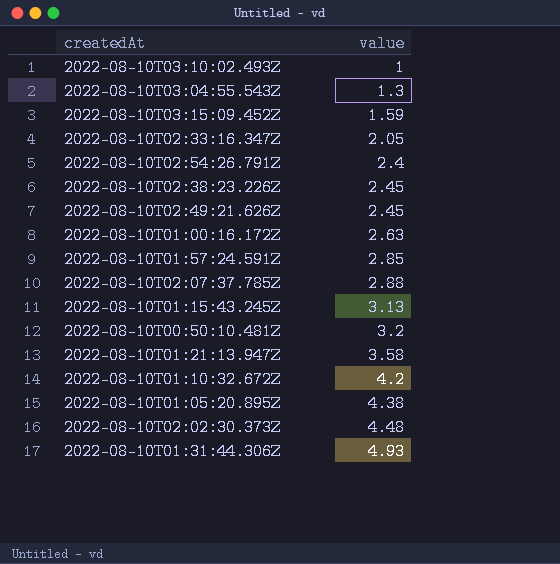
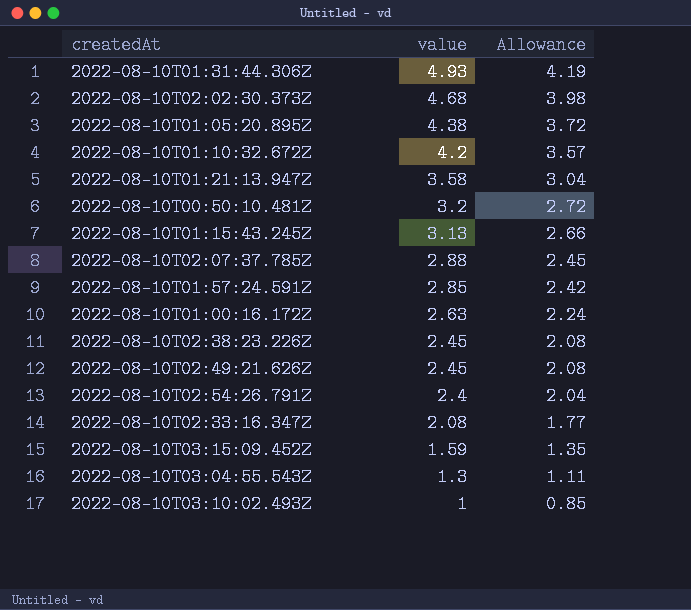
row order: value ascending -> value descending
column Allowance | formula: none -> [value] * 0.85
2022-08-10T02:02:30.373Z | value: 4.48 -> 4.68
2022-08-10T02:33:16.347Z | value: 2.05 -> 2.08

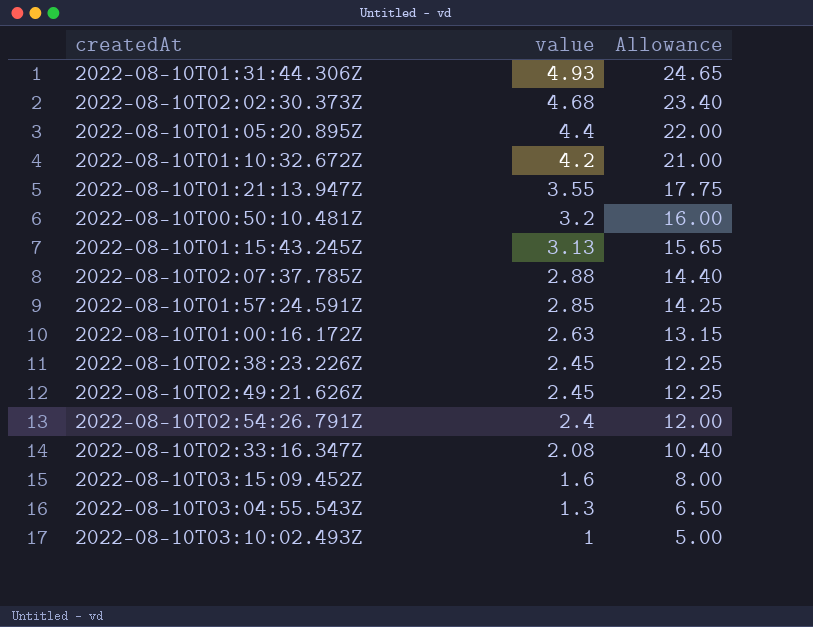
column Allowance | formula: [value] * 0.85 -> [value] * 5
2022-08-10T01:05:20.895Z | value: 4.38 -> 4.4
2022-08-10T01:21:13.947Z | value: 3.58 -> 3.55
2022-08-10T03:15:09.452Z | value: 1.59 -> 1.6

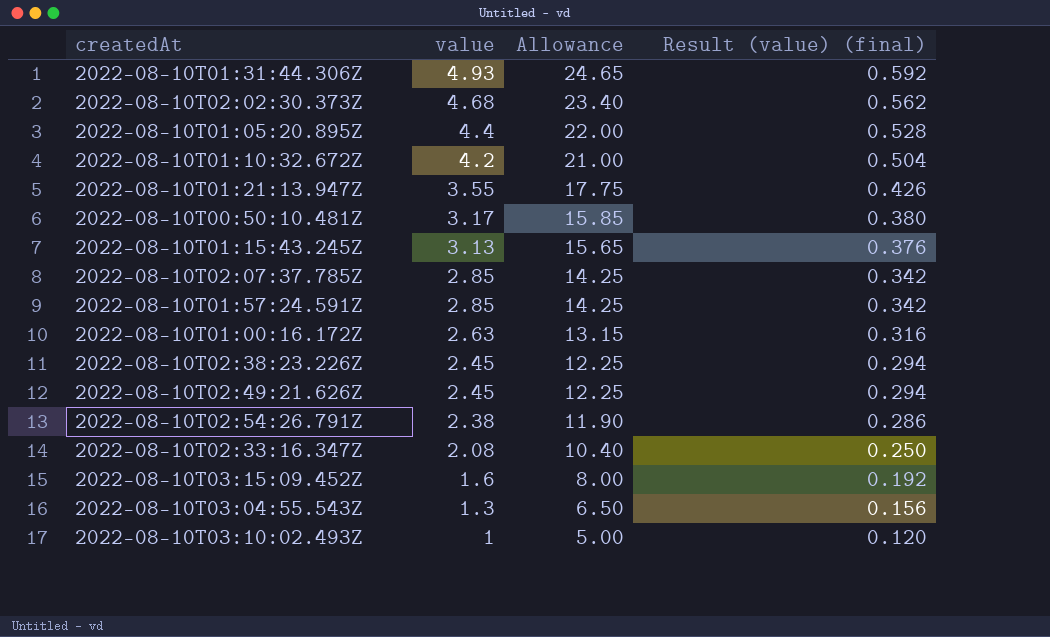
column Result (value) (final) | formula: none -> [value] * 0.12
2022-08-10T00:50:10.481Z | value: 3.2 -> 3.17
2022-08-10T00:50:10.481Z | Allowance: 16.00 -> 15.85
2022-08-10T02:07:37.785Z | value: 2.88 -> 2.85
2022-08-10T02:07:37.785Z | Allowance: 14.40 -> 14.25
2022-08-10T02:54:26.791Z | value: 2.4 -> 2.38
2022-08-10T02:54:26.791Z | Allowance: 12.00 -> 11.90

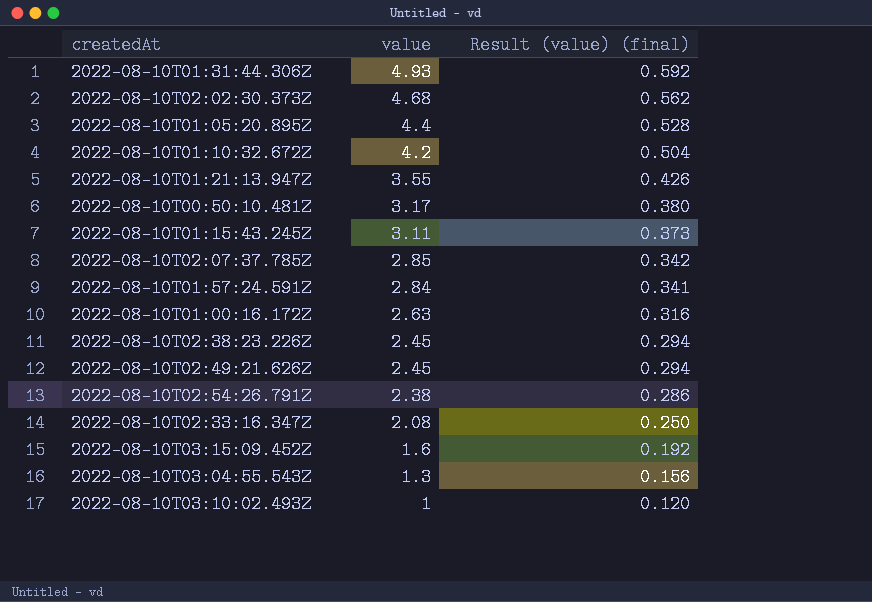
column Allowance | formula: [value] * 5 -> none
2022-08-10T01:15:43.245Z | value: 3.13 -> 3.11
2022-08-10T01:15:43.245Z | Result (value) (final): 0.376 -> 0.373
2022-08-10T01:57:24.591Z | value: 2.85 -> 2.84
2022-08-10T01:57:24.591Z | Result (value) (final): 0.342 -> 0.341

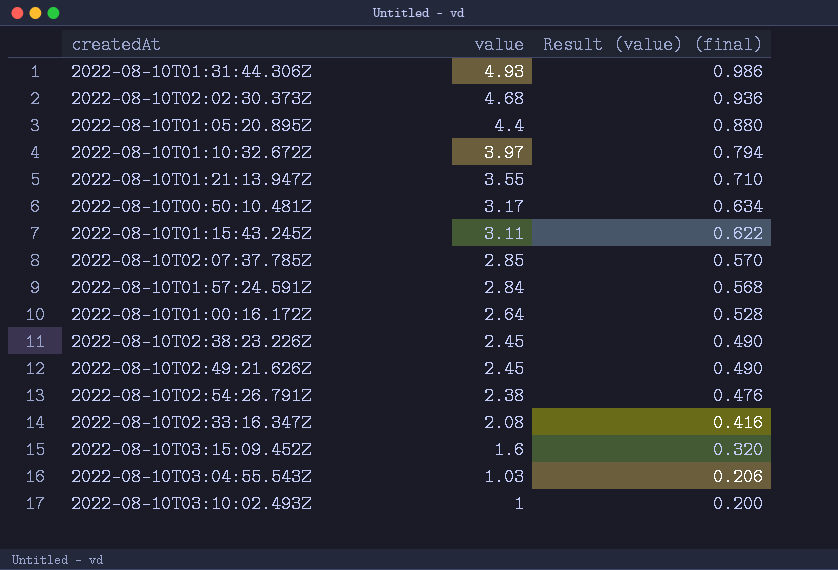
column Result (value) (final) | formula: [value] * 0.12 -> [value] * 0.2
2022-08-10T01:10:32.672Z | value: 4.2 -> 3.97
2022-08-10T01:00:16.172Z | value: 2.63 -> 2.64
2022-08-10T03:04:55.543Z | value: 1.3 -> 1.03

